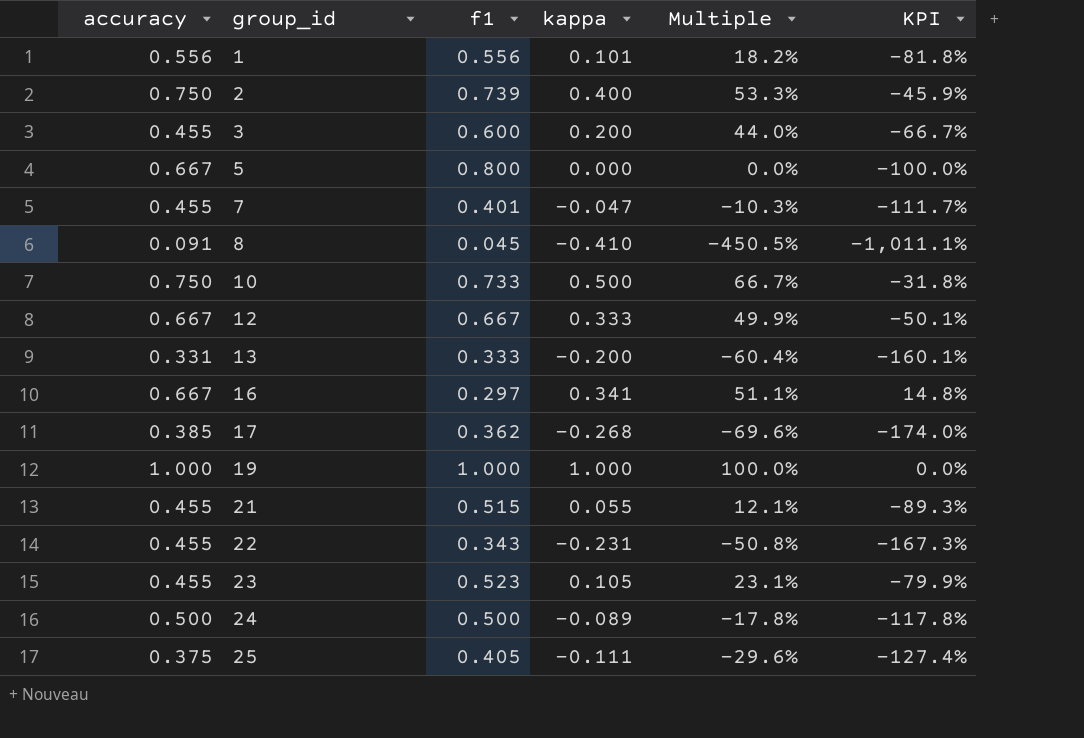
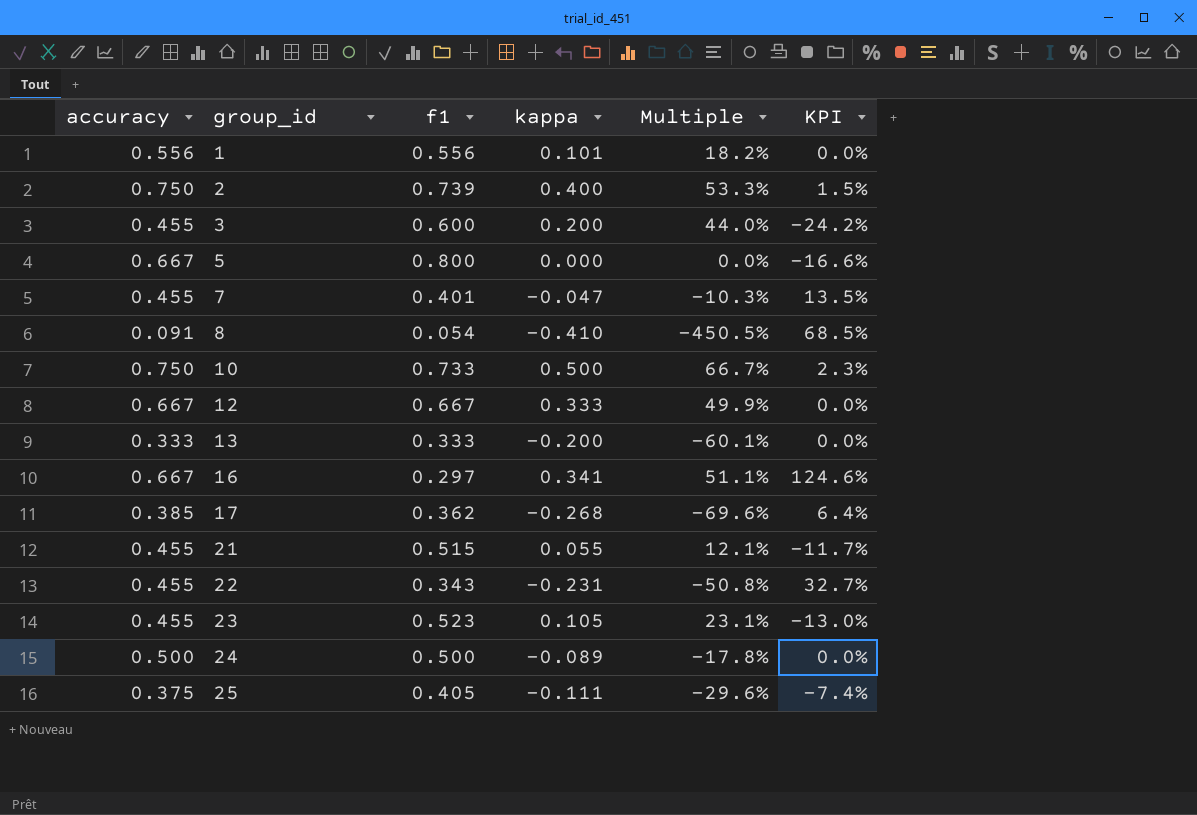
column KPI | formula: ([kappa] - [f1]) / [f1] -> ([accuracy] - [f1]) / [f1]
row 19: 1.000 | 1.000 | 1.000 | 100.0% | 0.0% -> none
8 | f1: 0.045 -> 0.054
13 | accuracy: 0.331 -> 0.333
13 | Multiple: -60.4% -> -60.1%

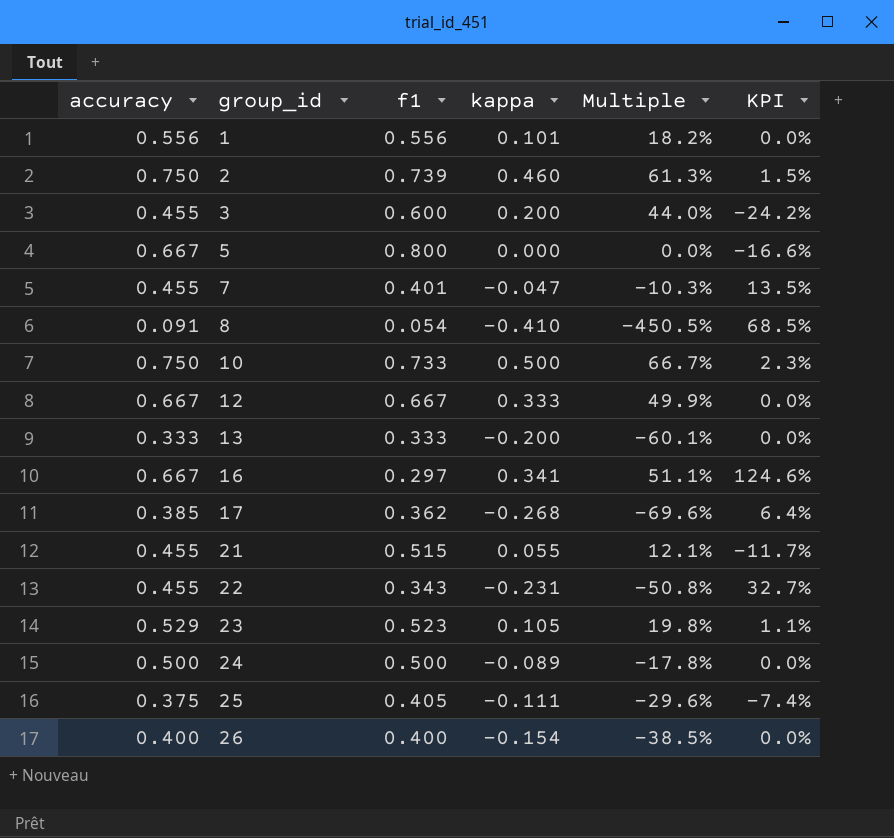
2 | kappa: 0.400 -> 0.460
2 | Multiple: 53.3% -> 61.3%
23 | accuracy: 0.455 -> 0.529
23 | Multiple: 23.1% -> 19.8%
23 | KPI: -13.0% -> 1.1%
row 26: none -> 0.400 | 0.400 | -0.154 | -38.5% | 0.0%

